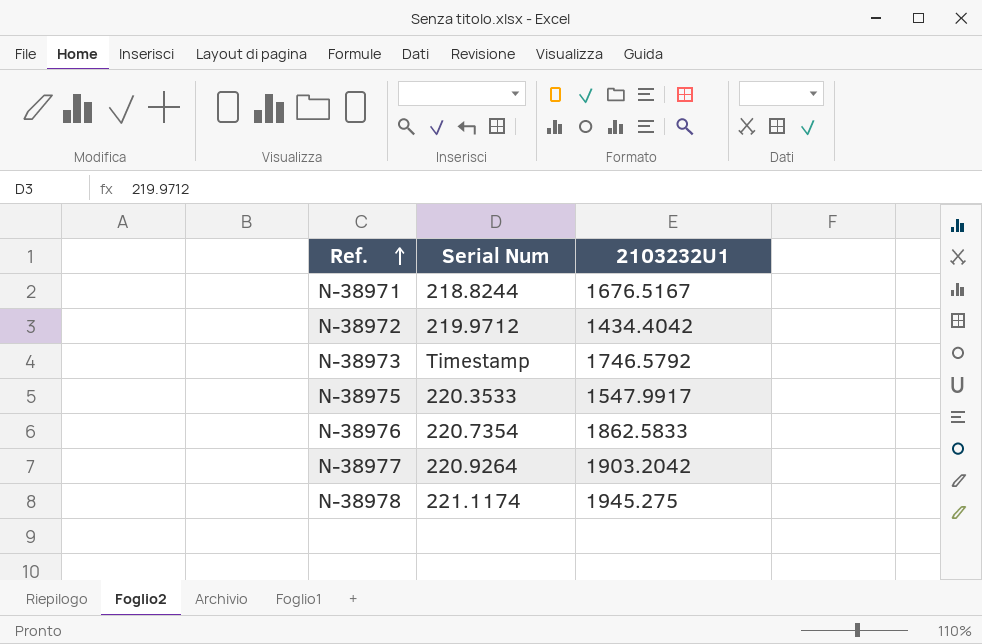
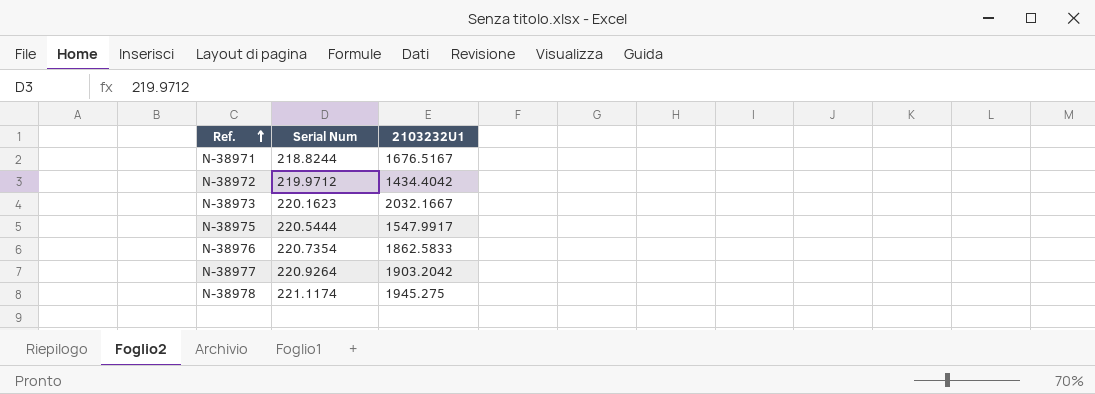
N-38973 | Serial Num: Timestamp -> 220.1623
N-38973 | 2103232U1: 1746.5792 -> 2032.1667
N-38975 | Serial Num: 220.3533 -> 220.5444

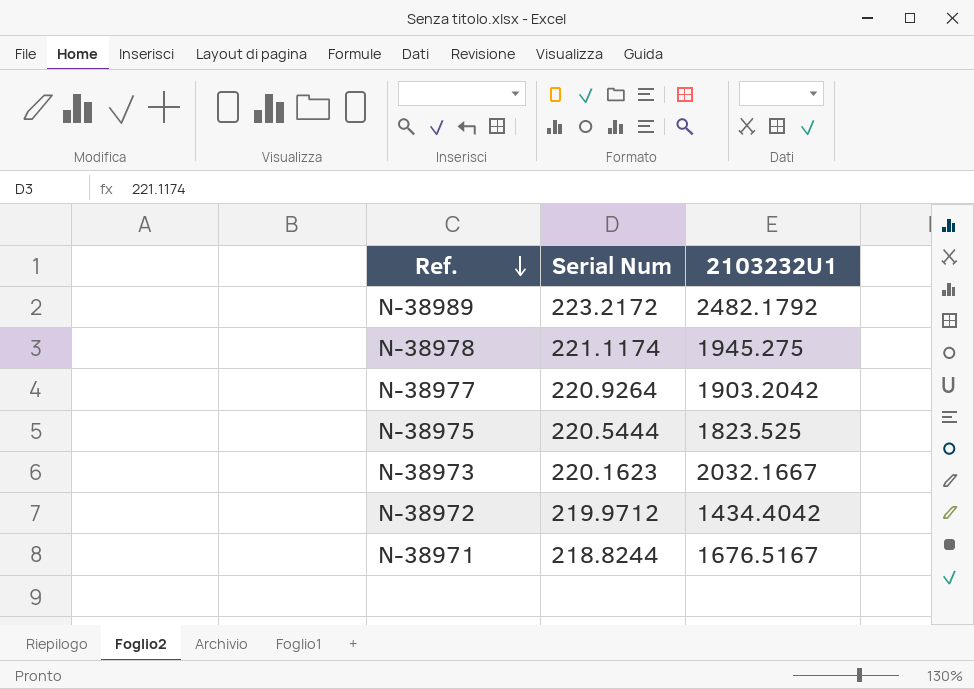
row order: Ref. ascending -> Ref. descending
row N-38976: 220.7354 | 1862.5833 -> none
row N-38989: none -> 223.2172 | 2482.1792
N-38975 | 2103232U1: 1547.9917 -> 1823.525

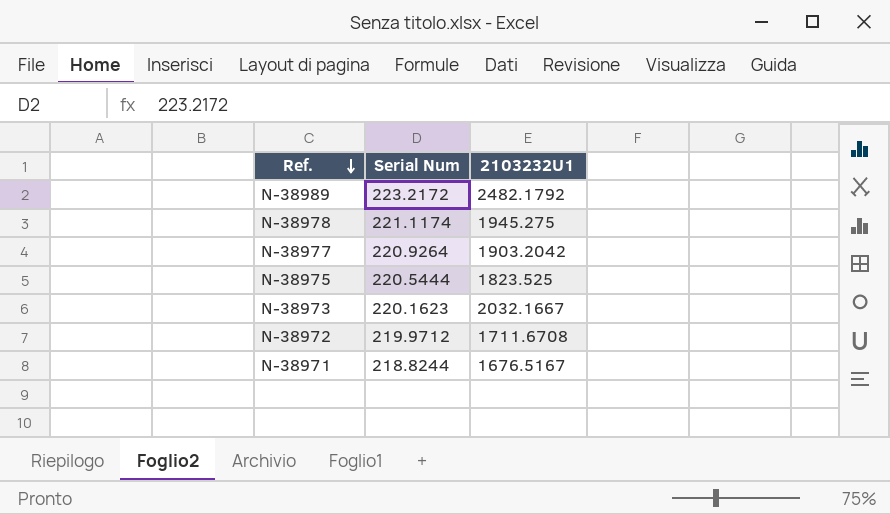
N-38972 | 2103232U1: 1434.4042 -> 1711.6708

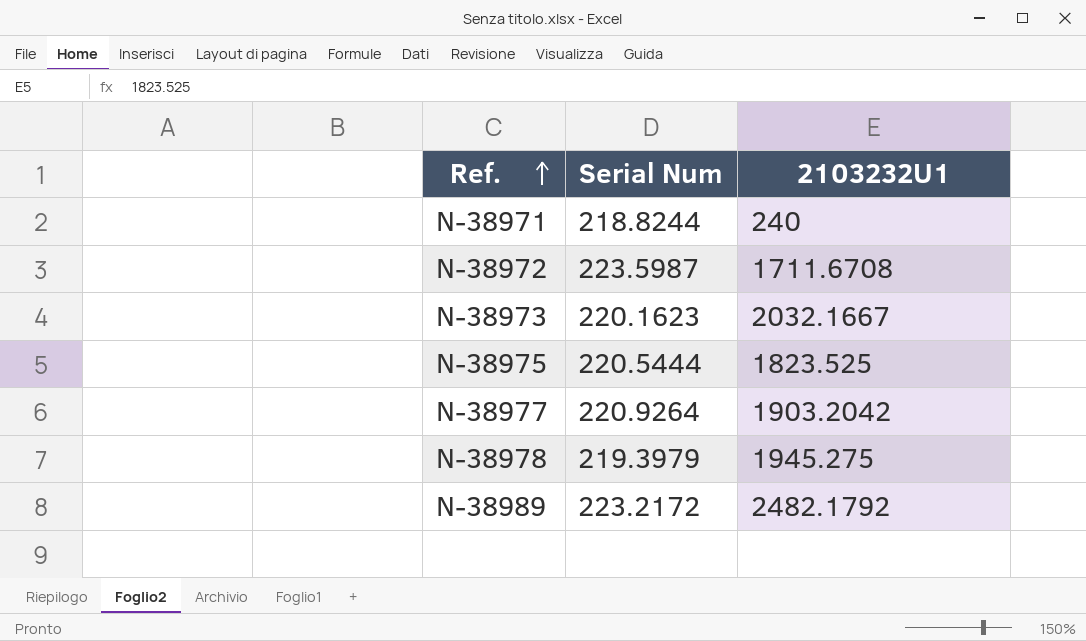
row order: Ref. descending -> Ref. ascending
N-38971 | 2103232U1: 1676.5167 -> 240
N-38972 | Serial Num: 219.9712 -> 223.5987
N-38978 | Serial Num: 221.1174 -> 219.3979

